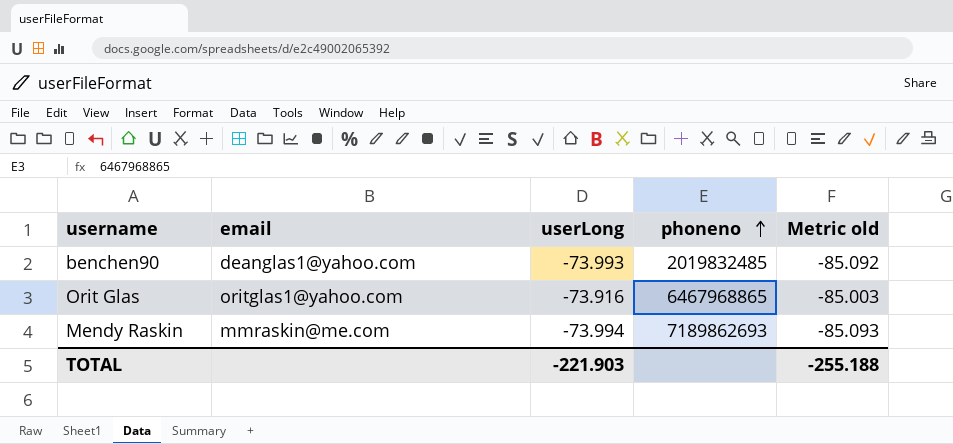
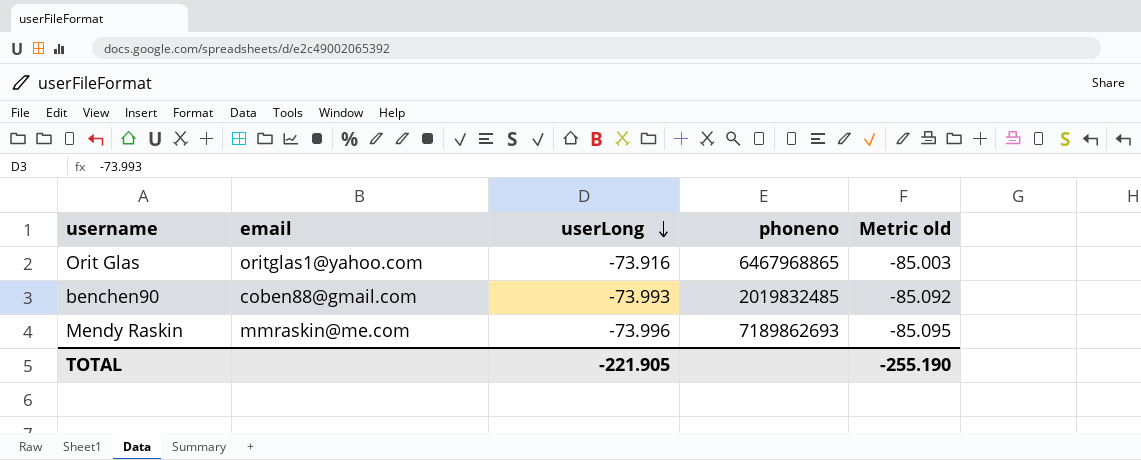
row order: phoneno ascending -> userLong descending
benchen90 | email: deanglas1@yahoo.com -> coben88@gmail.com
Mendy Raskin | userLong: -73.994 -> -73.996
Mendy Raskin | Metric old: -85.093 -> -85.095
TOTAL | userLong: -221.903 -> -221.905
TOTAL | Metric old: -255.188 -> -255.190

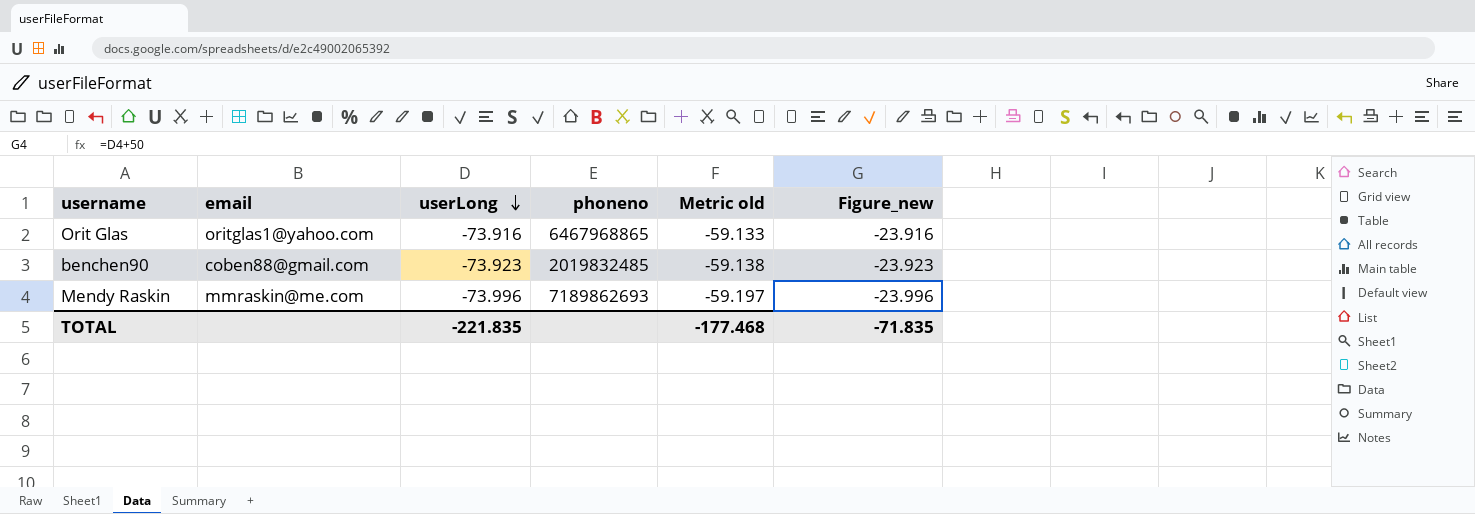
column Metric old | formula: [userLong] * 1.15 -> [userLong] * 0.8
column Figure_new | formula: none -> [userLong] + 50
benchen90 | userLong: -73.993 -> -73.923
TOTAL | userLong: -221.905 -> -221.835
TOTAL | Metric old: -255.190 -> -177.468

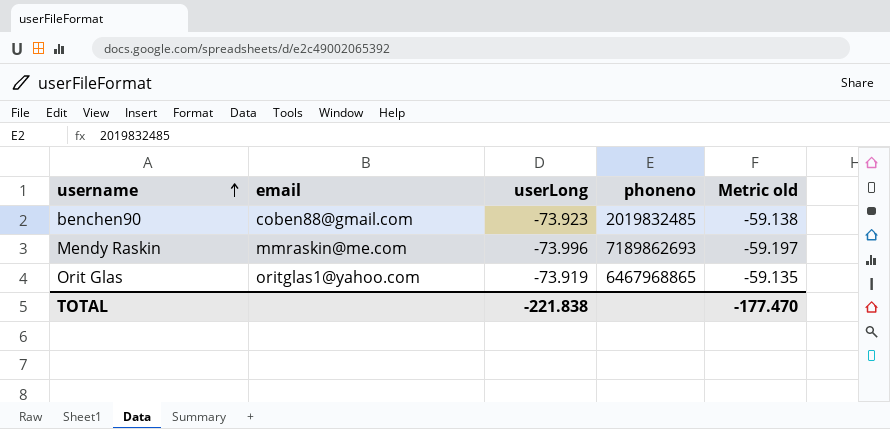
row order: userLong descending -> username ascending
column Figure_new | formula: [userLong] + 50 -> none
Orit Glas | userLong: -73.916 -> -73.919
Orit Glas | Metric old: -59.133 -> -59.135
TOTAL | userLong: -221.835 -> -221.838
TOTAL | Metric old: -177.468 -> -177.470

